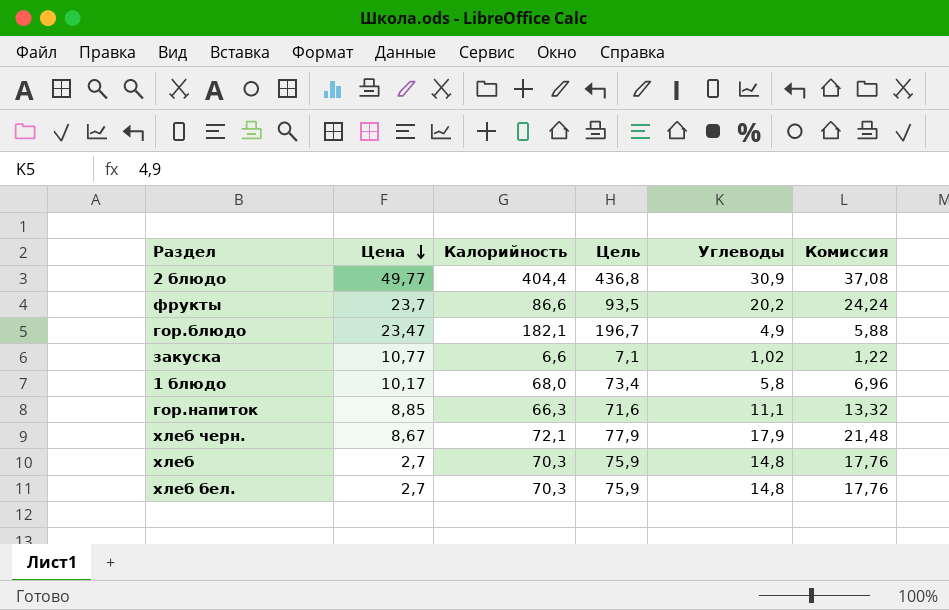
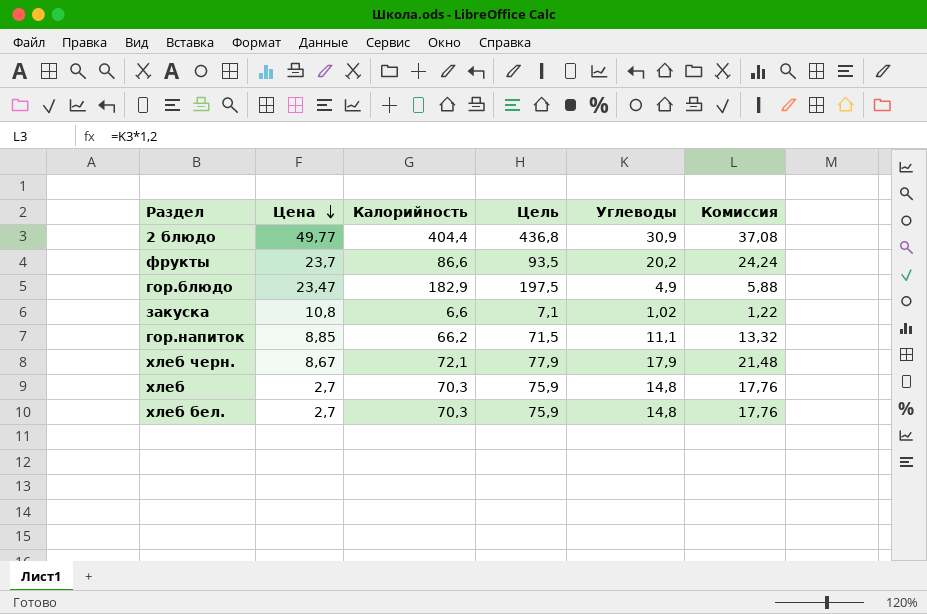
row 1 блюдо: 10,17 | 68,0 | 73,4 | 5,8 | 6,96 -> none
гор.блюдо | Калорийность: 182,1 -> 182,9
гор.блюдо | Цель: 196,7 -> 197,5
закуска | Цена: 10,77 -> 10,8
гор.напиток | Калорийность: 66,3 -> 66,2
гор.напиток | Цель: 71,6 -> 71,5

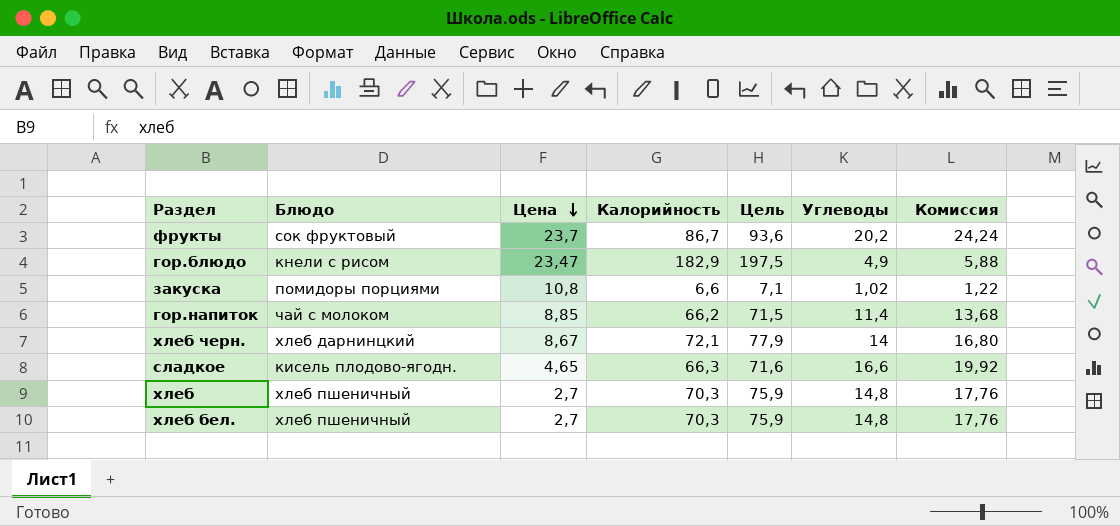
column Блюдо | position: none -> 2
row 2 блюдо: 49,77 | 404,4 | 436,8 | 30,9 | 37,08 -> none
фрукты | Калорийность: 86,6 -> 86,7
фрукты | Цель: 93,5 -> 93,6
гор.напиток | Углеводы: 11,1 -> 11,4
гор.напиток | Комиссия: 13,32 -> 13,68
хлеб черн. | Углеводы: 17,9 -> 14
хлеб черн. | Комиссия: 21,48 -> 16,80
row сладкое: none -> кисель плодово-ягодн. | 4,65 | 66,3 | 71,6 | 16,6 | 19,92

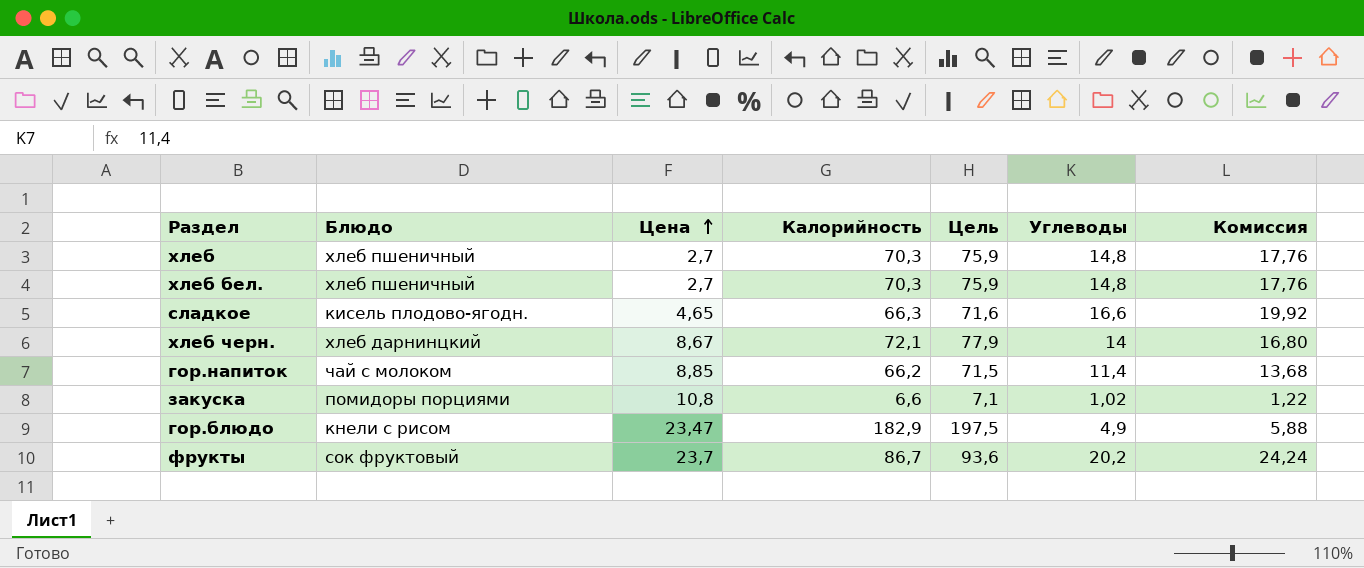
row order: Цена descending -> Цена ascending

